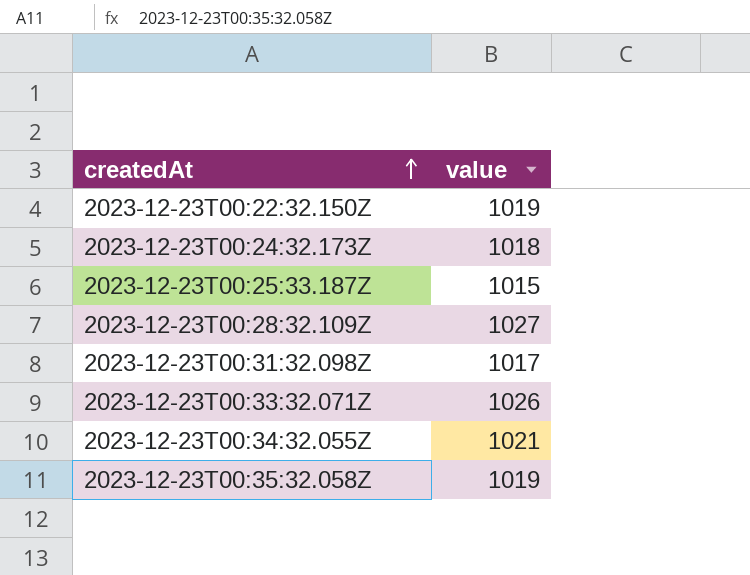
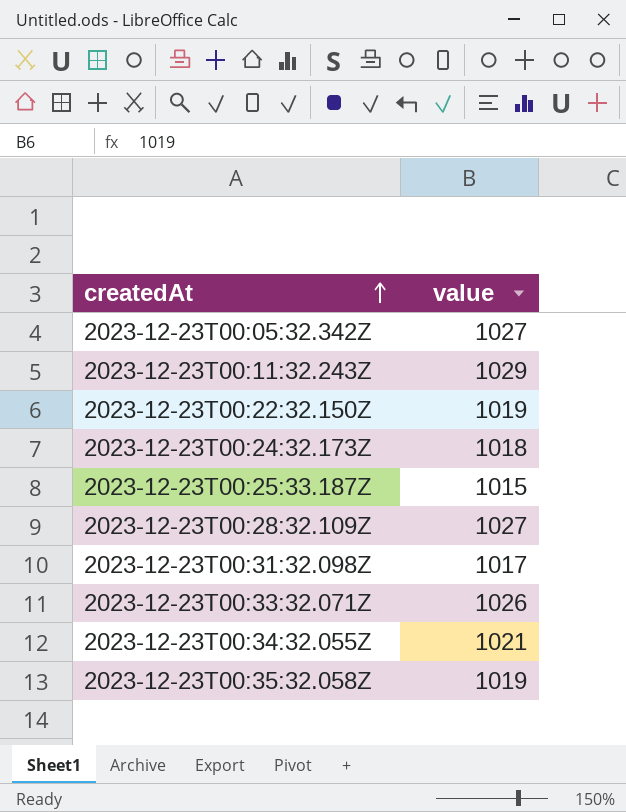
row 2023-12-23T00:05:32.342Z: none -> 1027
row 2023-12-23T00:11:32.243Z: none -> 1029

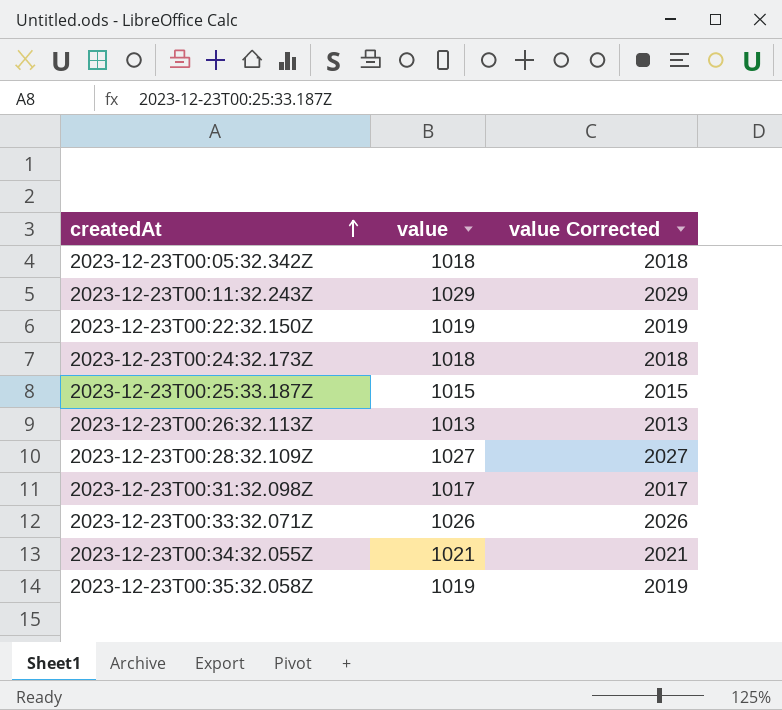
column value Corrected | formula: none -> [value] + 1000
2023-12-23T00:05:32.342Z | value: 1027 -> 1018
row 2023-12-23T00:26:32.113Z: none -> 1013 | 2013

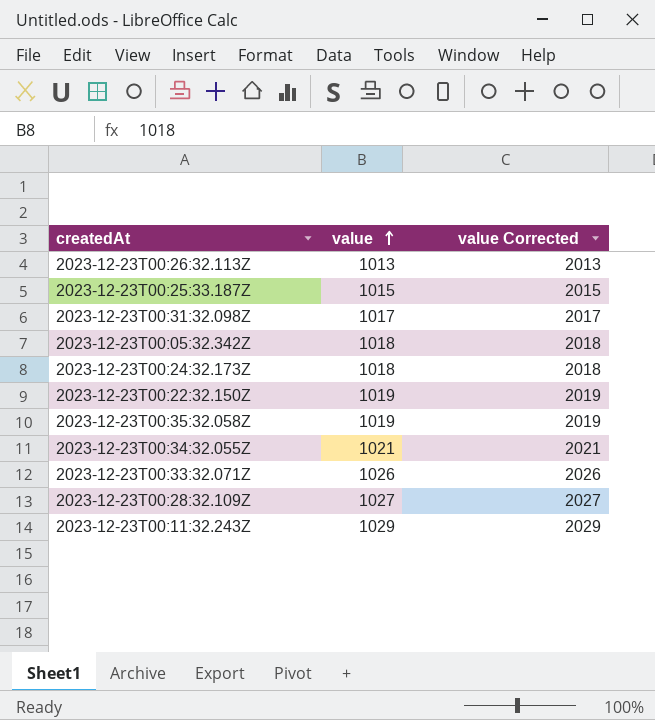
row order: createdAt ascending -> value ascending

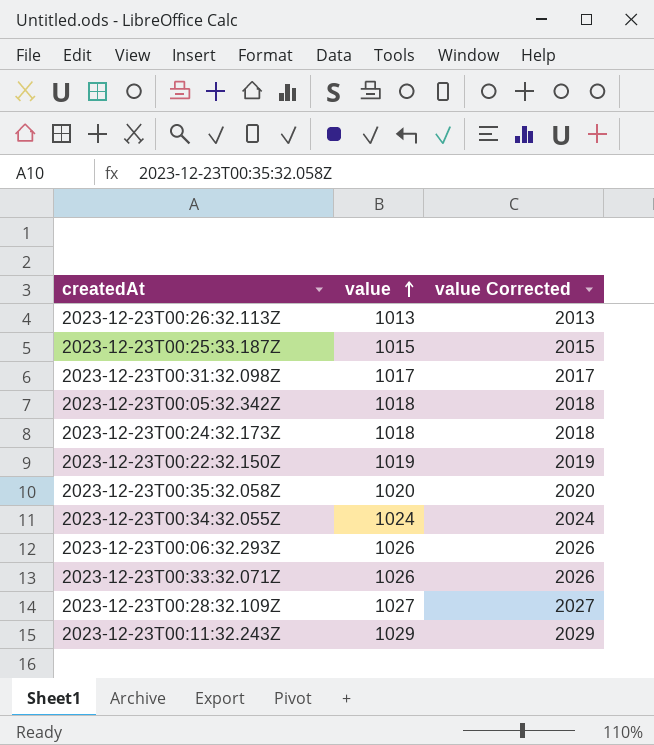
2023-12-23T00:35:32.058Z | value: 1019 -> 1020
2023-12-23T00:35:32.058Z | value Corrected: 2019 -> 2020
2023-12-23T00:34:32.055Z | value: 1021 -> 1024
2023-12-23T00:34:32.055Z | value Corrected: 2021 -> 2024
row 2023-12-23T00:06:32.293Z: none -> 1026 | 2026

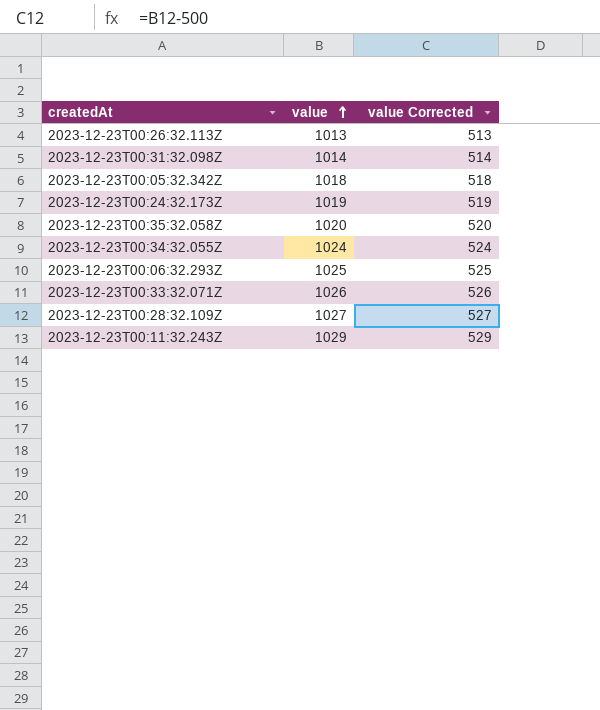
column value Corrected | formula: [value] + 1000 -> [value] - 500
row 2023-12-23T00:25:33.187Z: 1015 | 2015 -> none
row 2023-12-23T00:22:32.150Z: 1019 | 2019 -> none
2023-12-23T00:31:32.098Z | value: 1017 -> 1014
2023-12-23T00:24:32.173Z | value: 1018 -> 1019
2023-12-23T00:06:32.293Z | value: 1026 -> 1025

